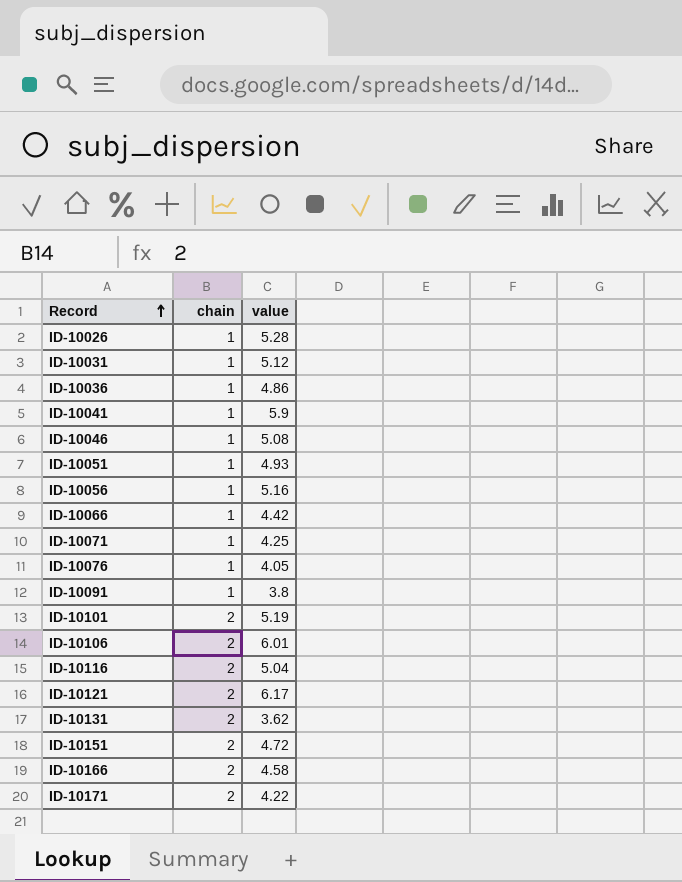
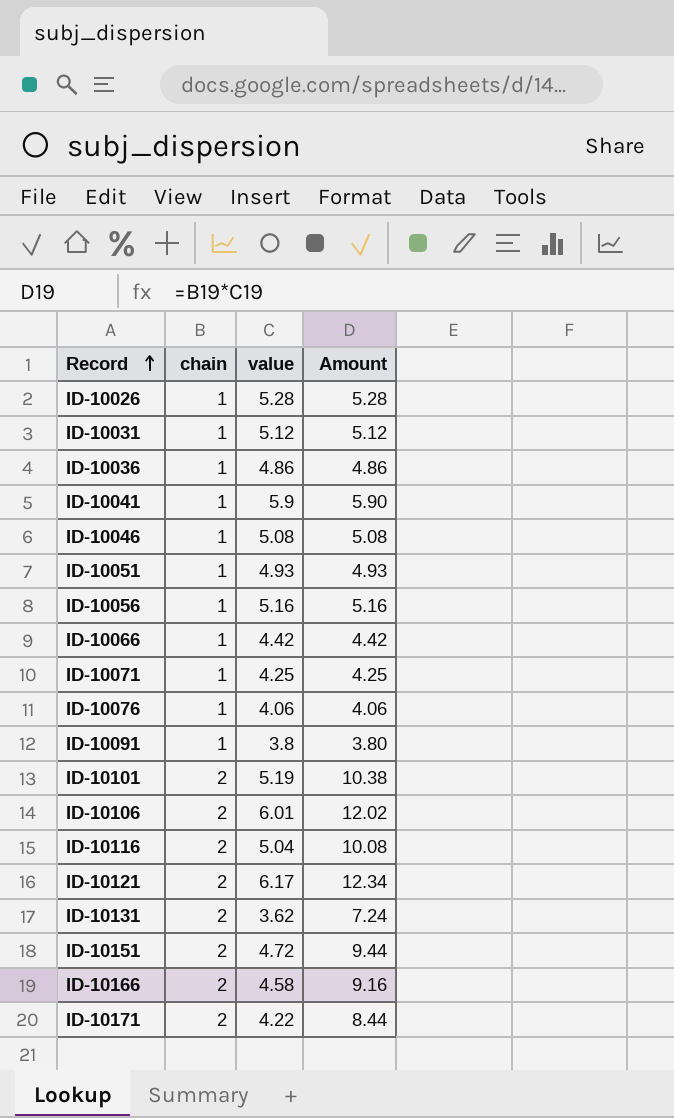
column Amount | formula: none -> [chain] * [value]
ID-10076 | value: 4.05 -> 4.06

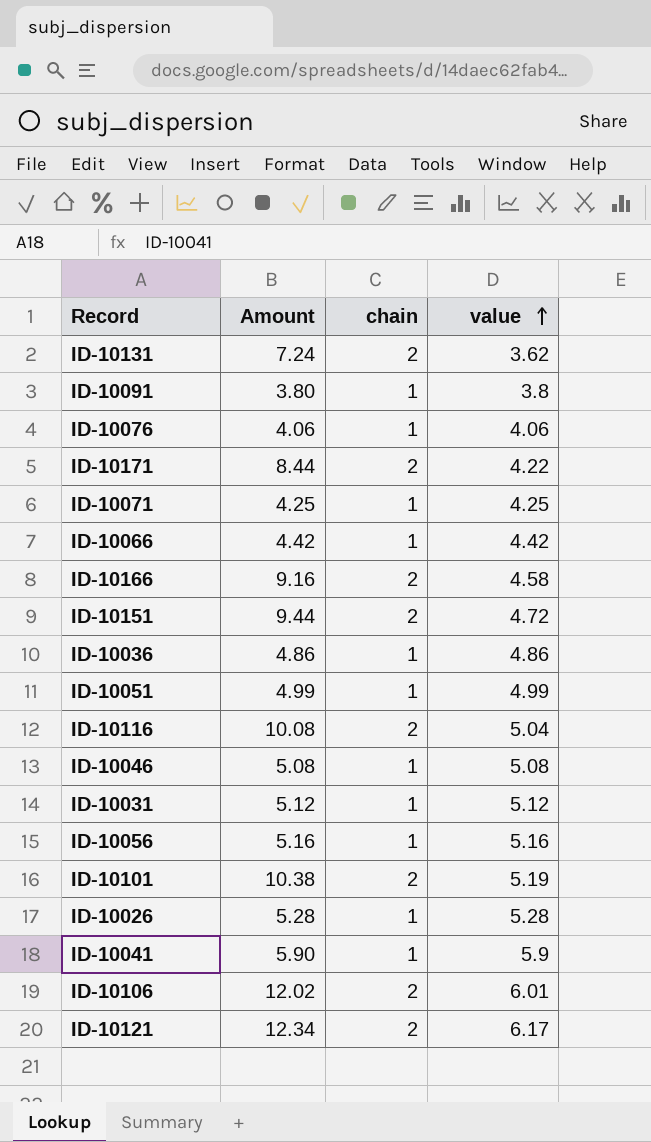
row order: Record ascending -> value ascending
column Amount | position: 4 -> 2
ID-10051 | Amount: 4.93 -> 4.99
ID-10051 | value: 4.93 -> 4.99

